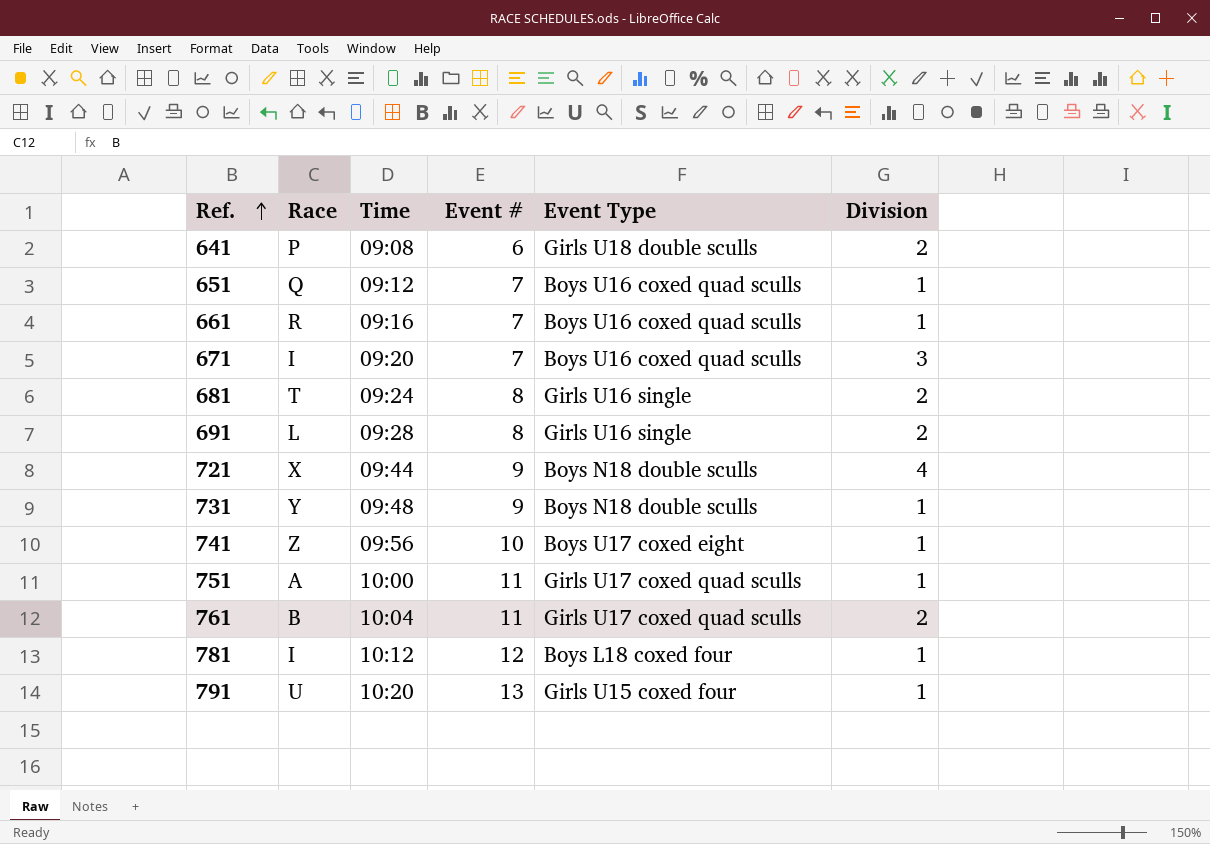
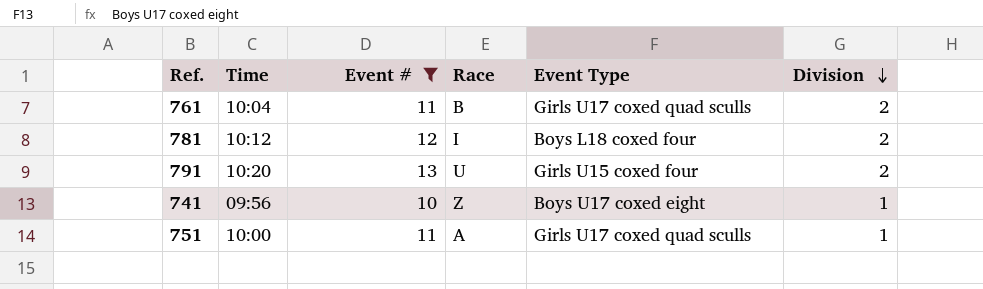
filter: none -> Event # >= 10
row order: Ref. ascending -> Division descending
column Race | position: 2 -> 4
781 | Division: 1 -> 2
791 | Division: 1 -> 2

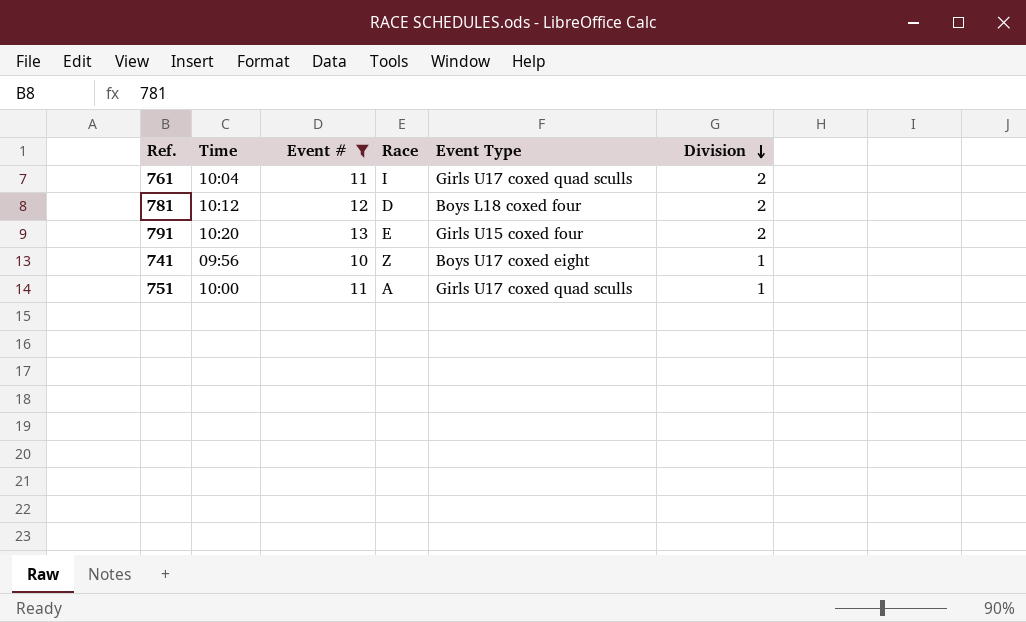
761 | Race: B -> I
781 | Race: I -> D
791 | Race: U -> E

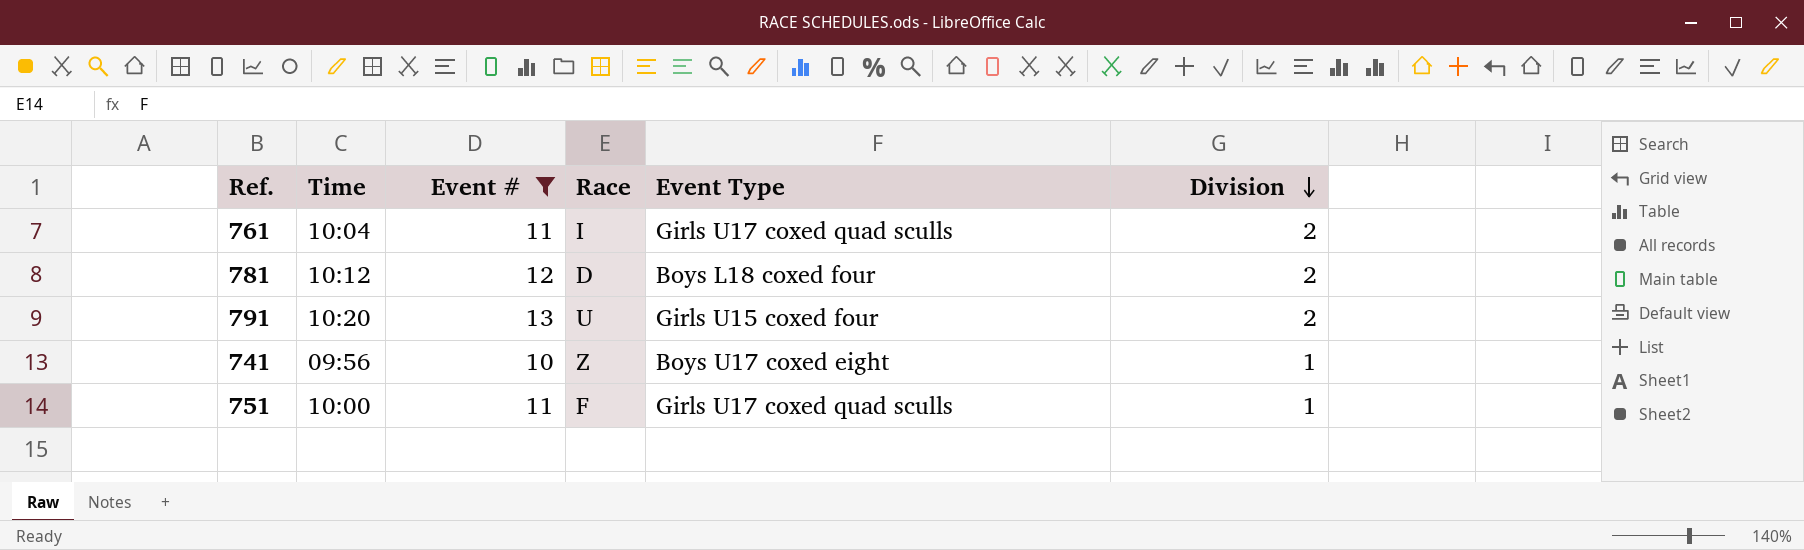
791 | Race: E -> U
751 | Race: A -> F

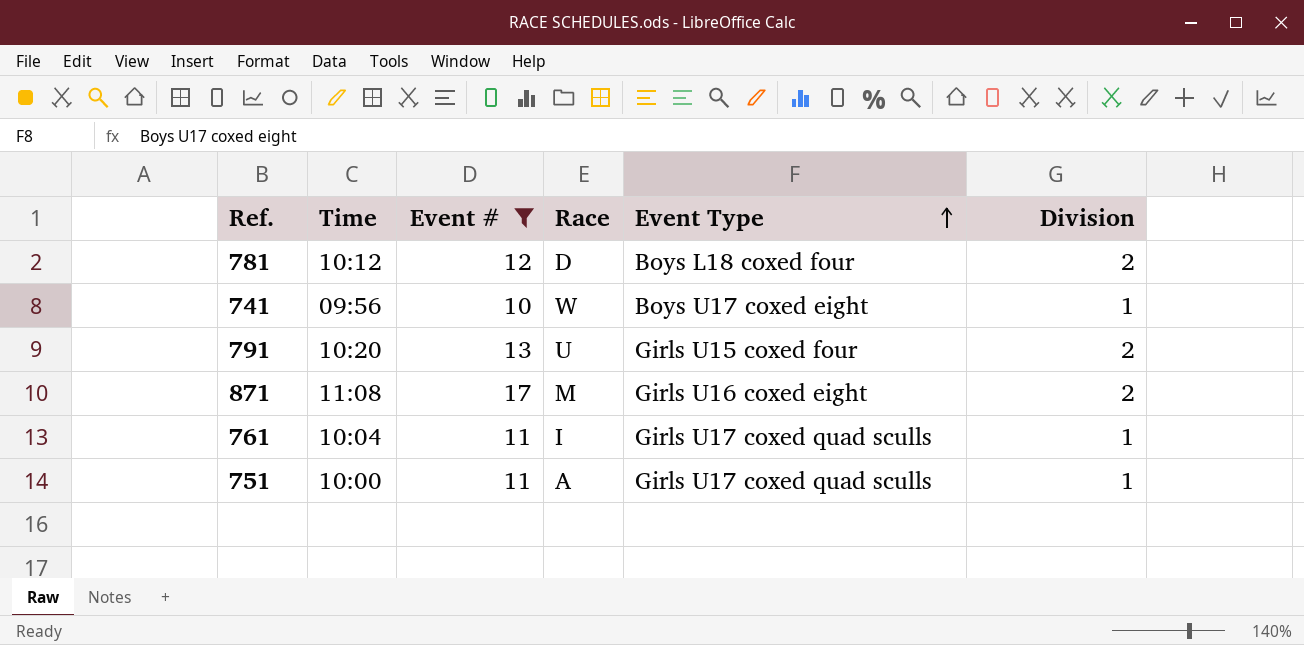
row order: Division descending -> Event Type ascending
741 | Race: Z -> W
row 871: none -> 11:08 | 17 | M | Girls U16 coxed eight | 2
761 | Division: 2 -> 1
751 | Race: F -> A

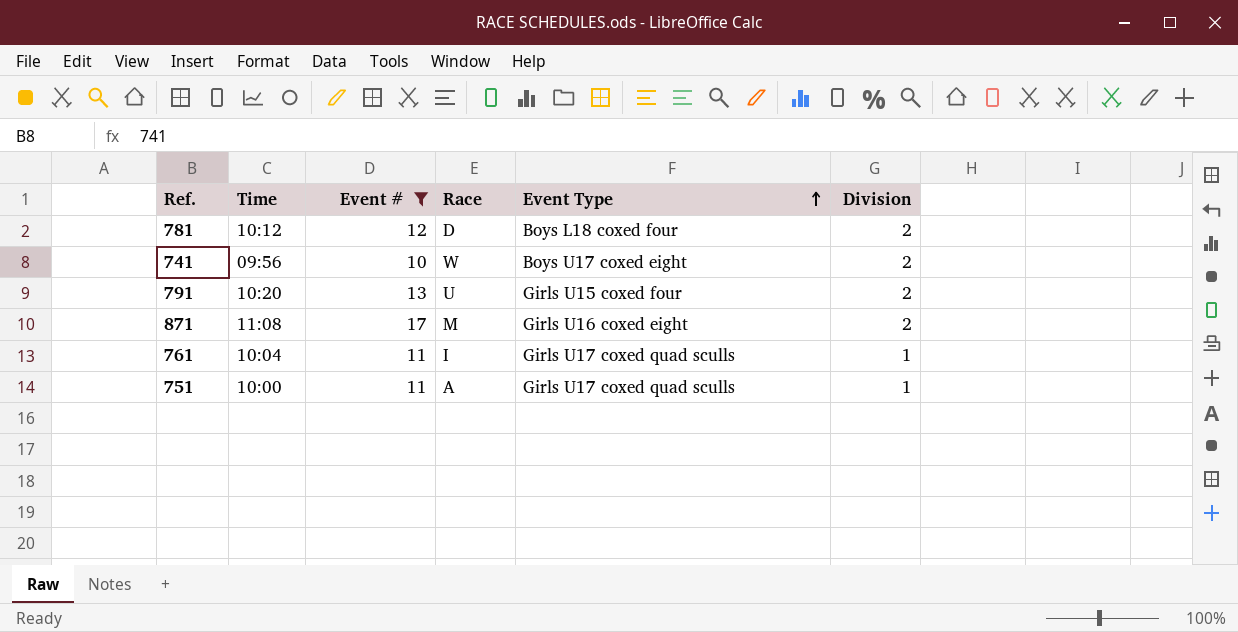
741 | Division: 1 -> 2

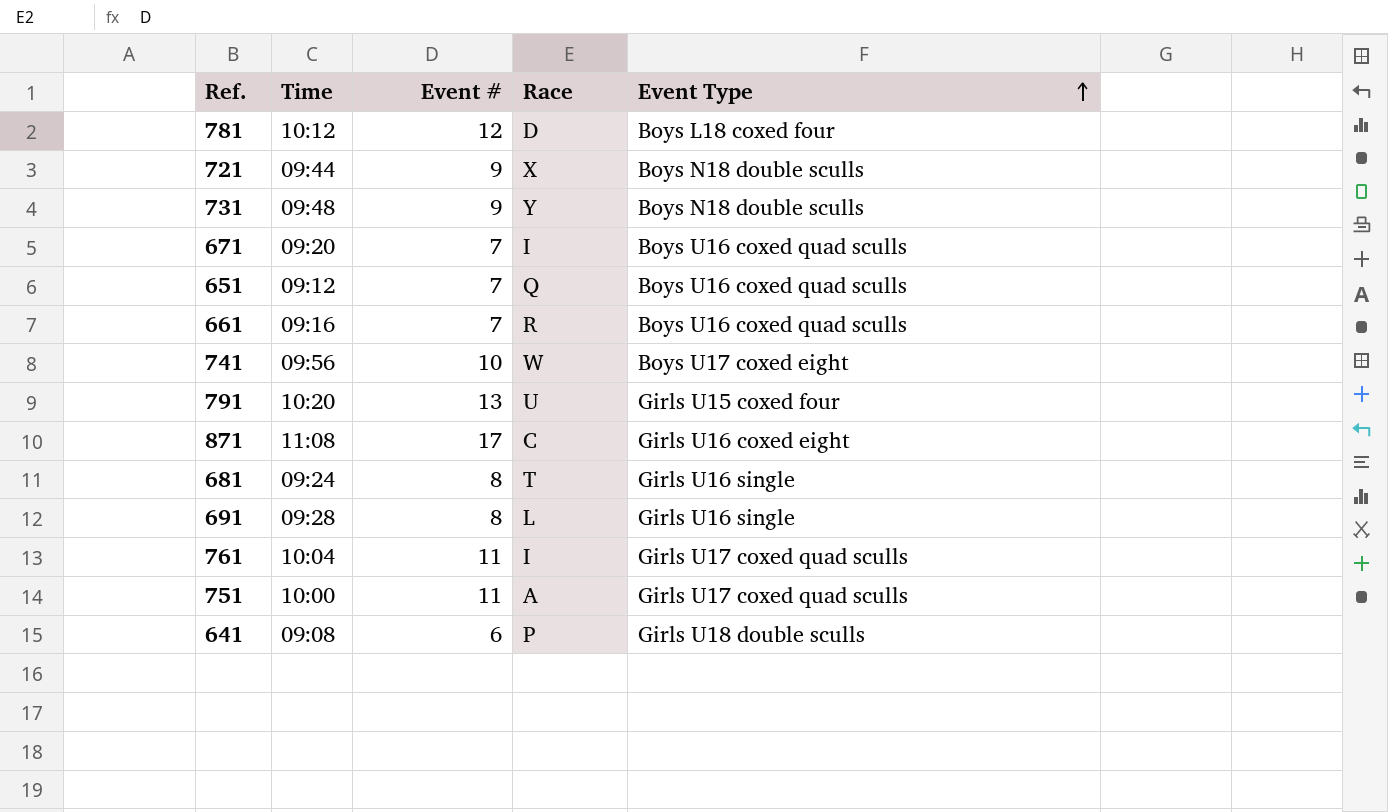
filter: Event # >= 10 -> none
column Division | position: 6 -> none
871 | Race: M -> C

